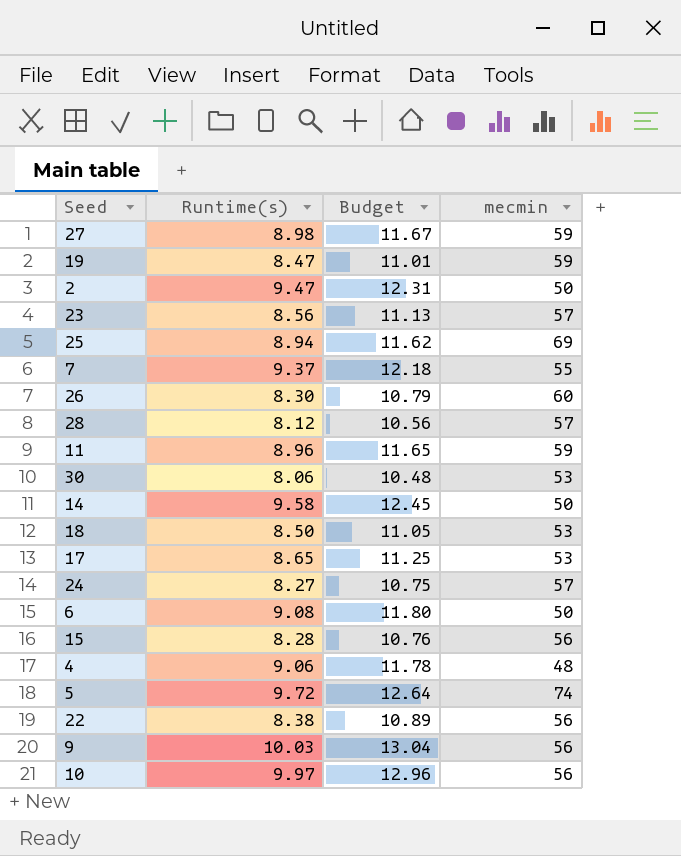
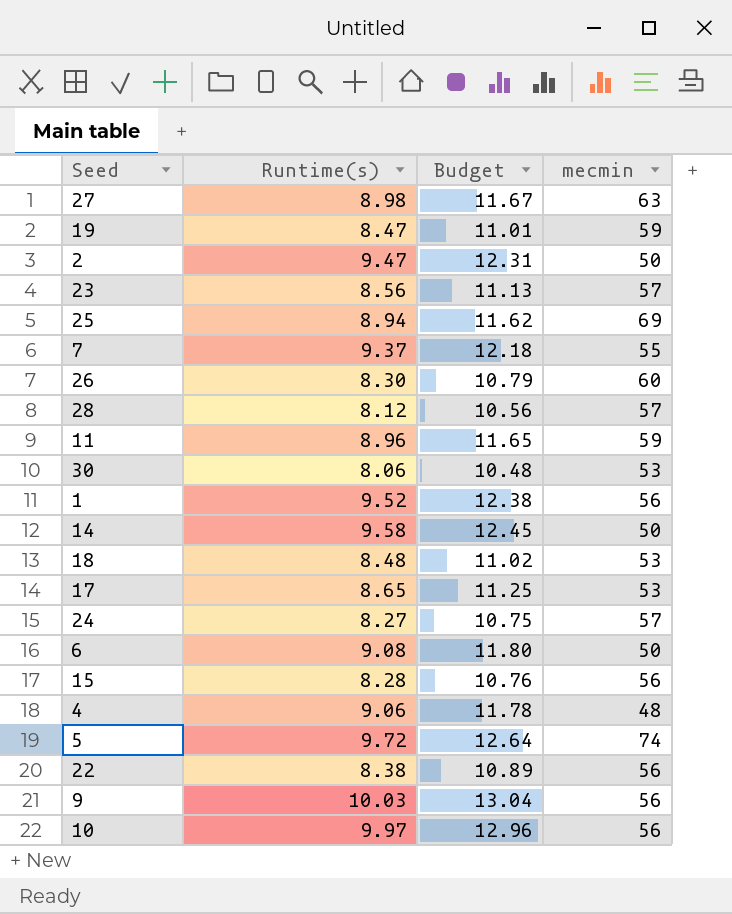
27 | mecmin: 59 -> 63
row 1: none -> 9.52 | 12.38 | 56
18 | Runtime(s): 8.50 -> 8.48
18 | Budget: 11.05 -> 11.02

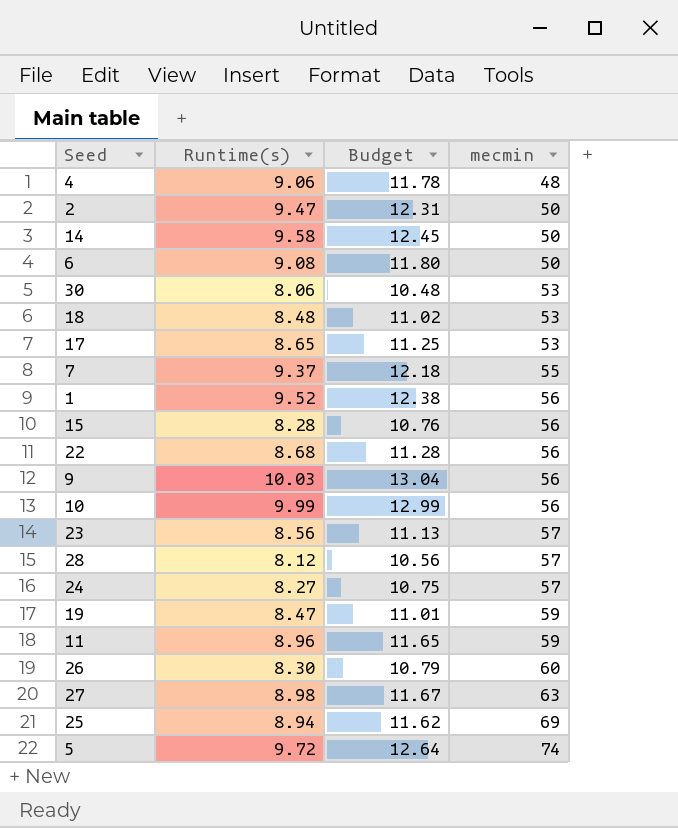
row order: none -> mecmin ascending
22 | Runtime(s): 8.38 -> 8.68
22 | Budget: 10.89 -> 11.28
10 | Runtime(s): 9.97 -> 9.99
10 | Budget: 12.96 -> 12.99

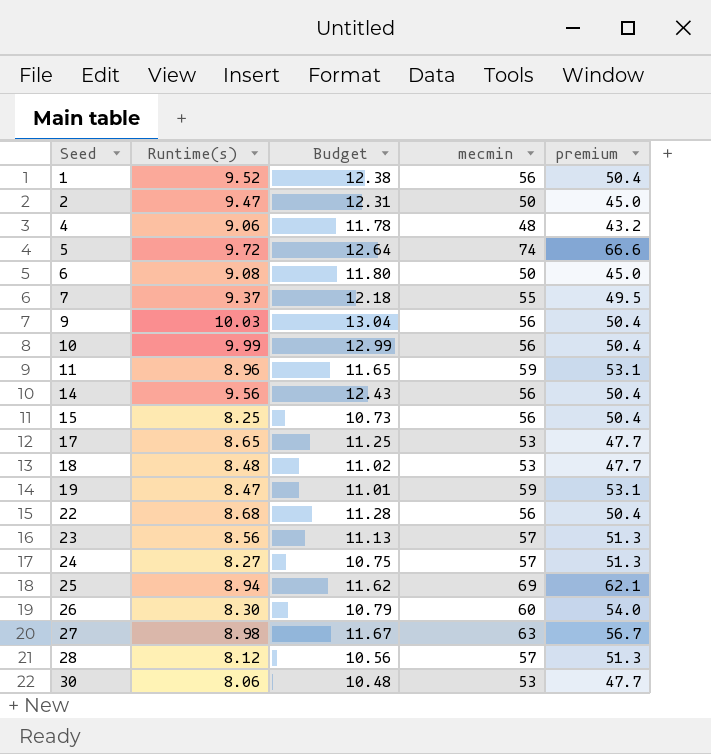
row order: mecmin ascending -> Seed ascending
column premium | formula: none -> [mecmin] * 0.9
14 | Runtime(s): 9.58 -> 9.56
14 | Budget: 12.45 -> 12.43
14 | mecmin: 50 -> 56
15 | Runtime(s): 8.28 -> 8.25
15 | Budget: 10.76 -> 10.73

